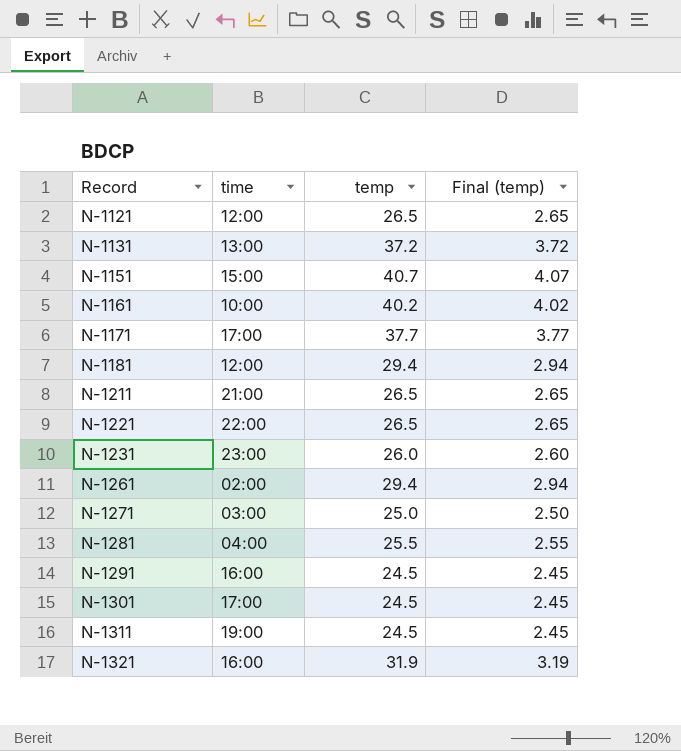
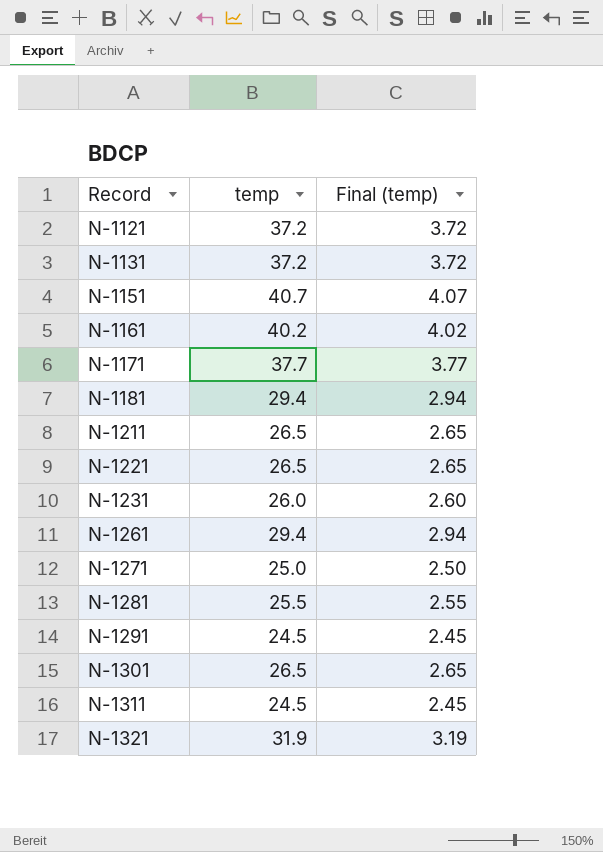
column time | position: 2 -> none
N-1121 | temp: 26.5 -> 37.2
N-1121 | Final (temp): 2.65 -> 3.72
N-1301 | temp: 24.5 -> 26.5
N-1301 | Final (temp): 2.45 -> 2.65

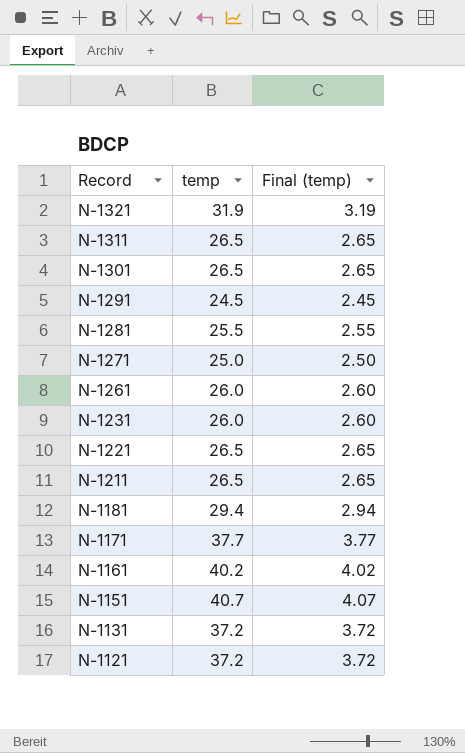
row order: Record ascending -> Record descending
N-1311 | temp: 24.5 -> 26.5
N-1311 | Final (temp): 2.45 -> 2.65
N-1261 | temp: 29.4 -> 26.0
N-1261 | Final (temp): 2.94 -> 2.60

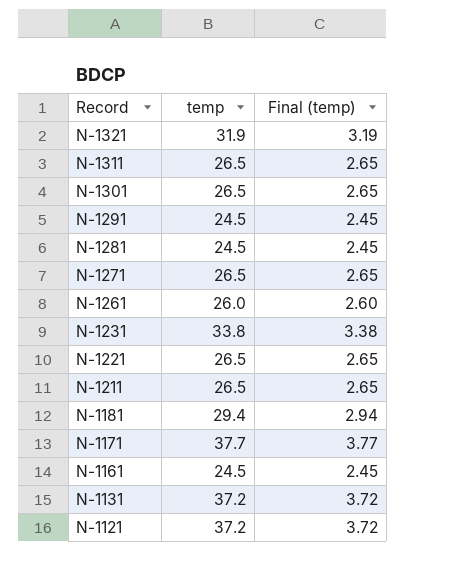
row N-1151: 40.7 | 4.07 -> none
N-1281 | temp: 25.5 -> 24.5
N-1281 | Final (temp): 2.55 -> 2.45
N-1271 | temp: 25.0 -> 26.5
N-1271 | Final (temp): 2.50 -> 2.65
N-1231 | temp: 26.0 -> 33.8
N-1231 | Final (temp): 2.60 -> 3.38
N-1161 | temp: 40.2 -> 24.5
N-1161 | Final (temp): 4.02 -> 2.45

